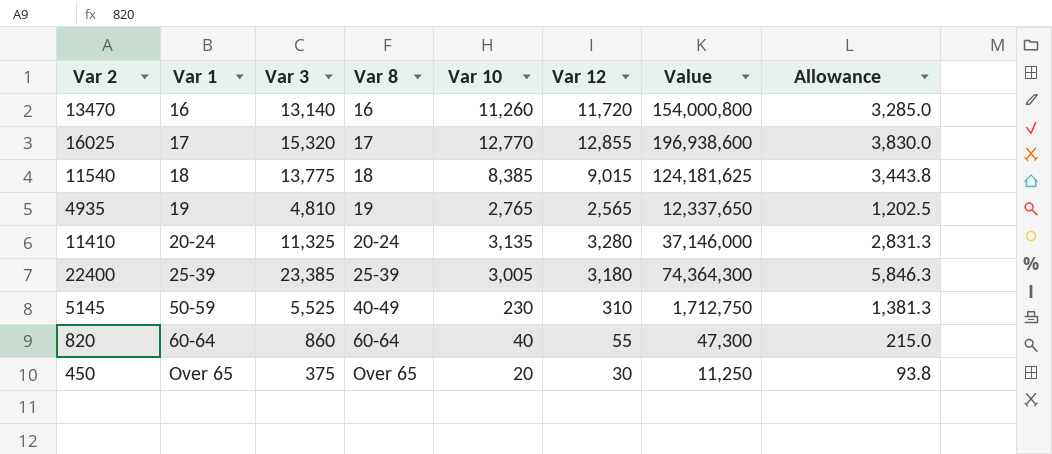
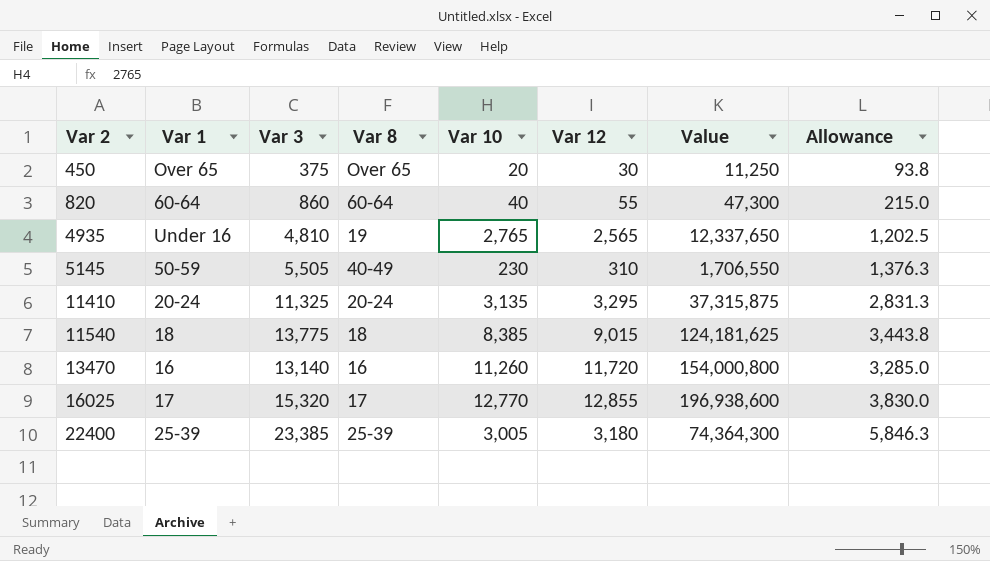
row order: Var 1 ascending -> Var 2 ascending
4935 | Var 1: 19 -> Under 16
5145 | Var 3: 5,525 -> 5,505
5145 | Value: 1,712,750 -> 1,706,550
5145 | Allowance: 1,381.3 -> 1,376.3
11410 | Var 12: 3,280 -> 3,295
11410 | Value: 37,146,000 -> 37,315,875

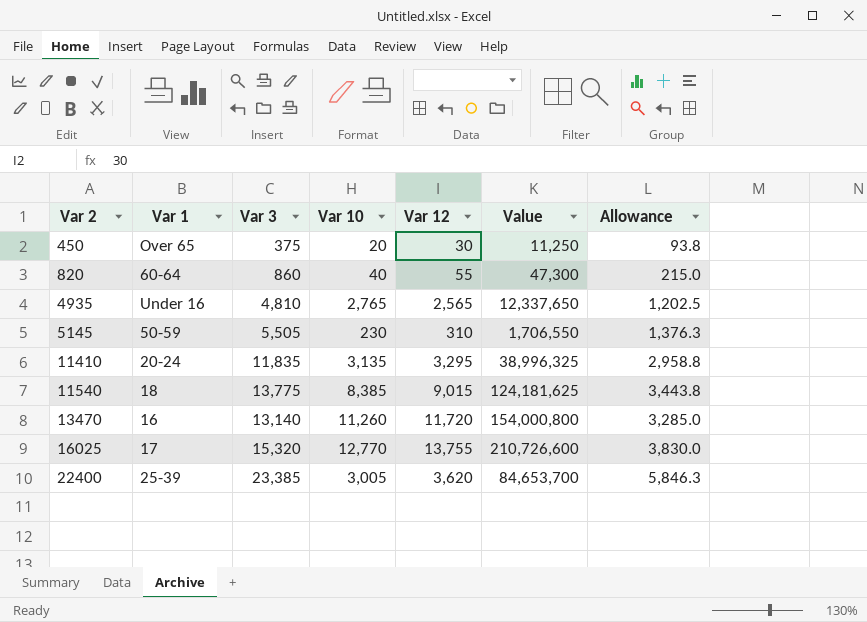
column Var 8 | position: 4 -> none
11410 | Var 3: 11,325 -> 11,835
11410 | Value: 37,315,875 -> 38,996,325
11410 | Allowance: 2,831.3 -> 2,958.8
16025 | Var 12: 12,855 -> 13,755
16025 | Value: 196,938,600 -> 210,726,600
22400 | Var 12: 3,180 -> 3,620
22400 | Value: 74,364,300 -> 84,653,700

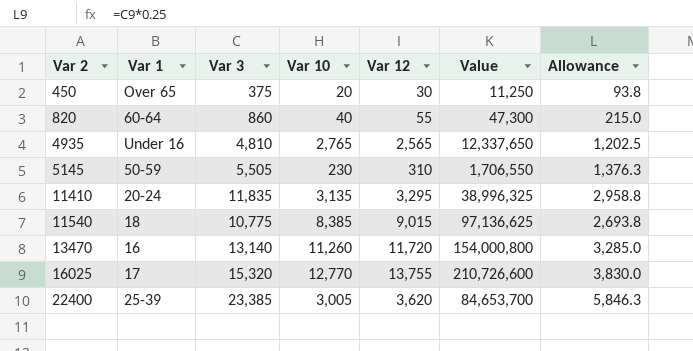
11540 | Var 3: 13,775 -> 10,775
11540 | Value: 124,181,625 -> 97,136,625
11540 | Allowance: 3,443.8 -> 2,693.8

